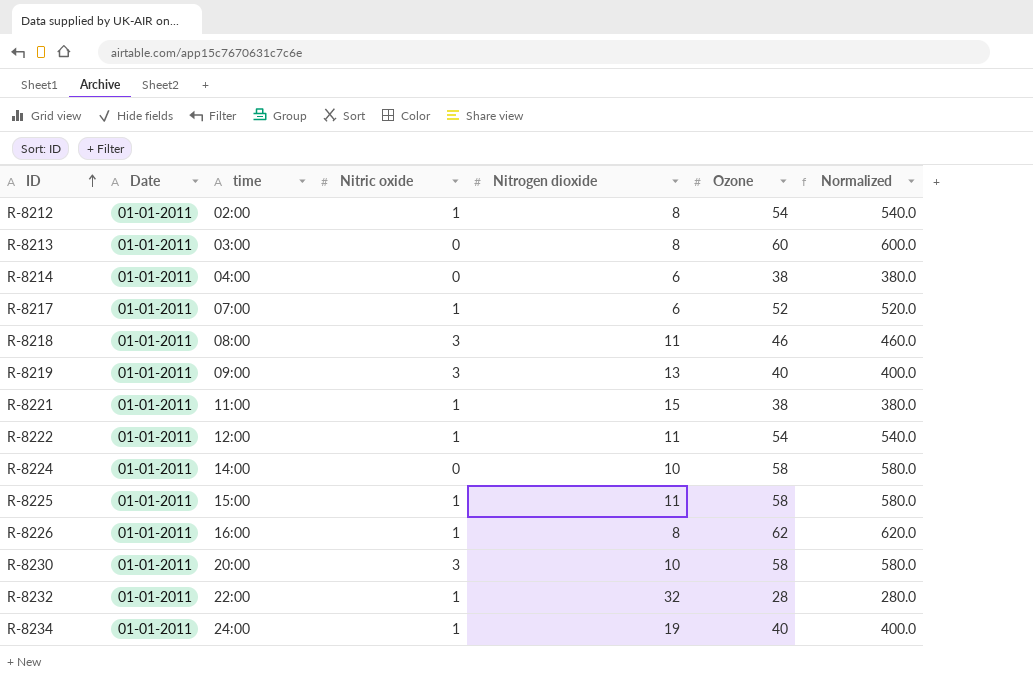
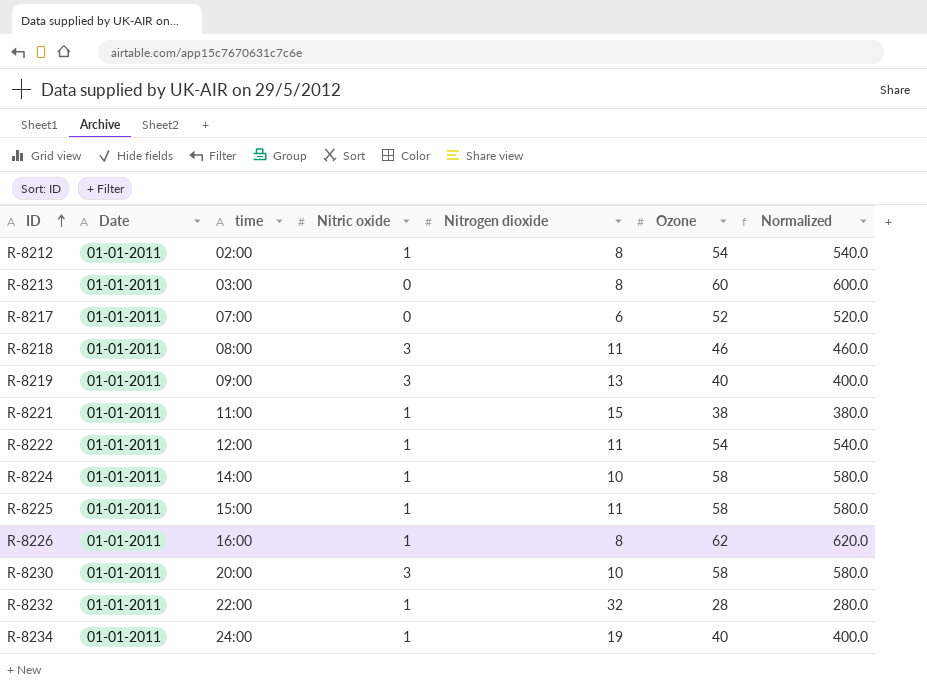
row R-8214: 01-01-2011 | 04:00 | 0 | 6 | 38 | 380.0 -> none
R-8217 | Nitric oxide: 1 -> 0
R-8224 | Nitric oxide: 0 -> 1

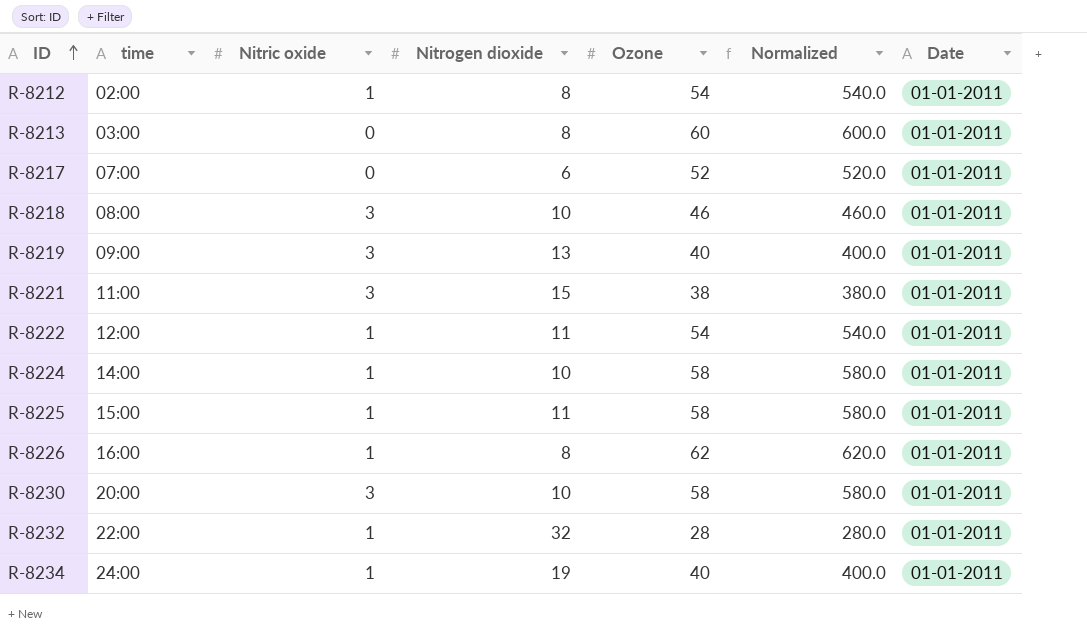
column Date | position: 2 -> 7
R-8218 | Nitrogen dioxide: 11 -> 10
R-8221 | Nitric oxide: 1 -> 3

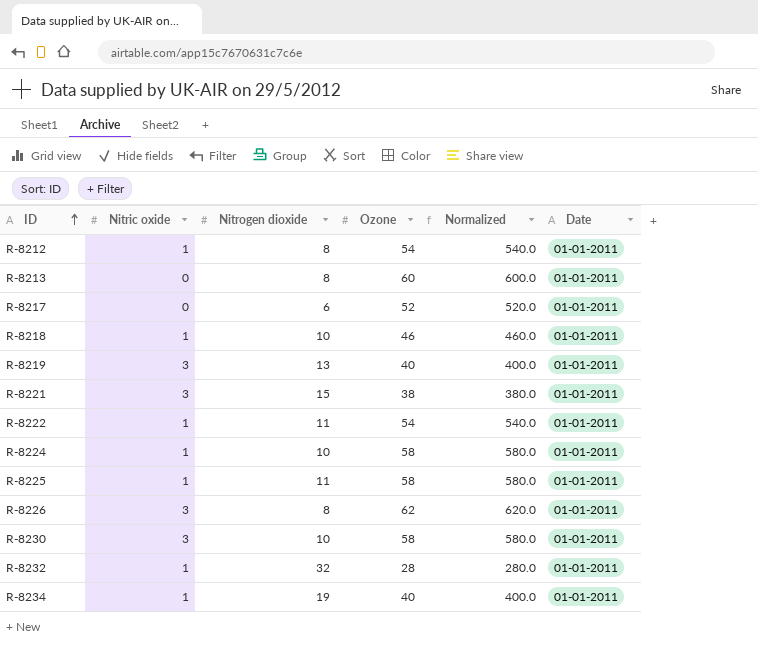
column time | position: 2 -> none
R-8218 | Nitric oxide: 3 -> 1
R-8226 | Nitric oxide: 1 -> 3

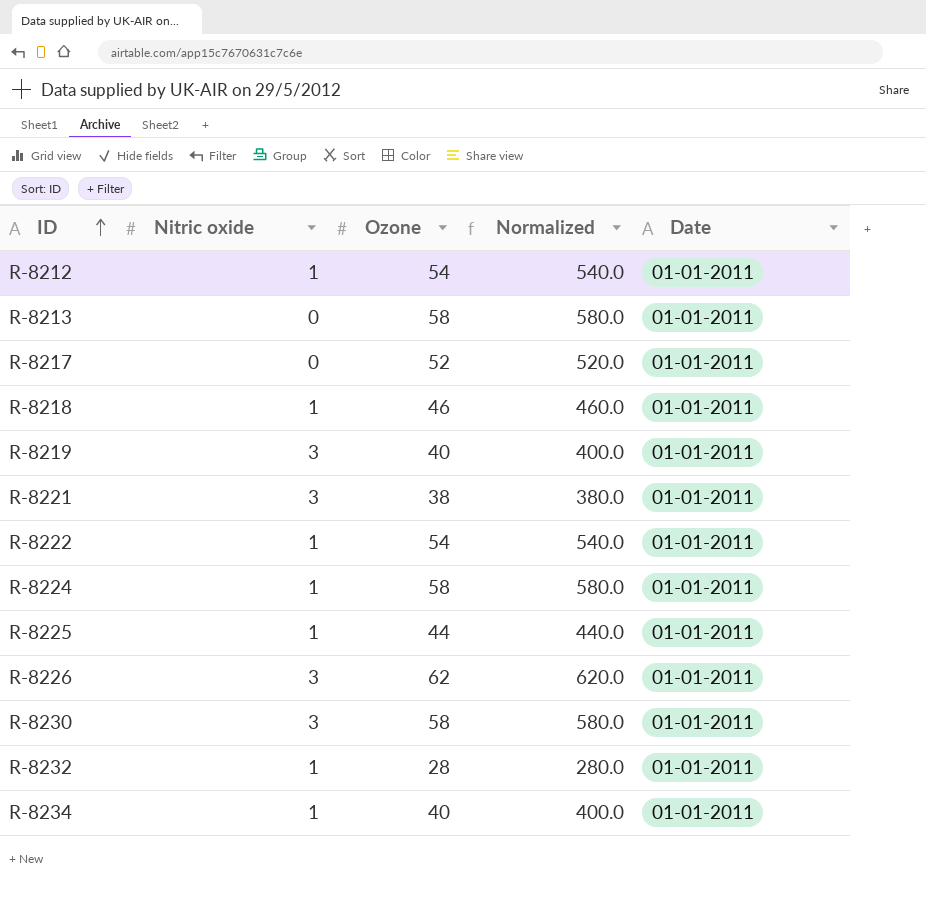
column Nitrogen dioxide | position: 3 -> none
R-8213 | Ozone: 60 -> 58
R-8213 | Normalized: 600.0 -> 580.0
R-8225 | Ozone: 58 -> 44
R-8225 | Normalized: 580.0 -> 440.0

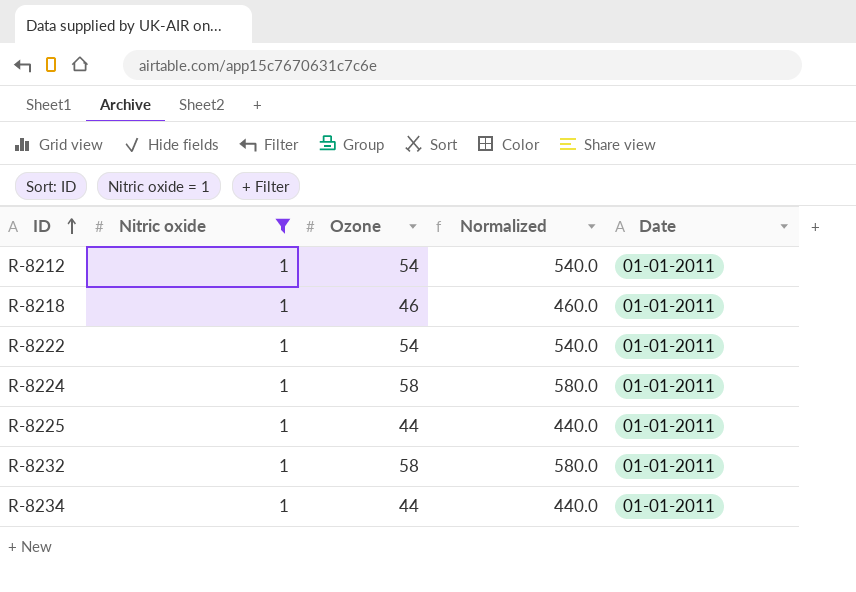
filter: none -> Nitric oxide = 1
R-8232 | Ozone: 28 -> 58
R-8232 | Normalized: 280.0 -> 580.0
R-8234 | Ozone: 40 -> 44
R-8234 | Normalized: 400.0 -> 440.0

